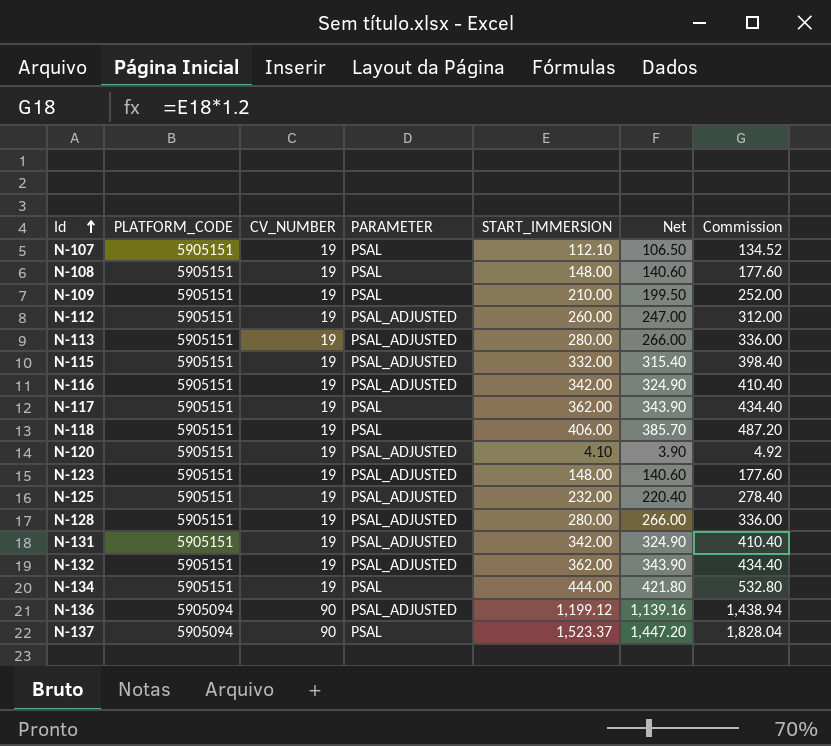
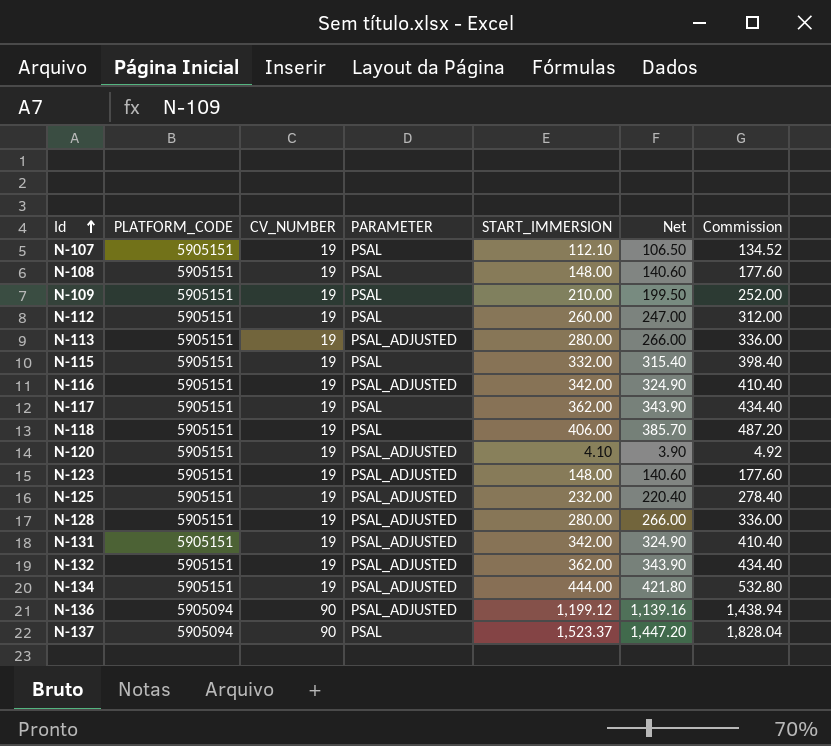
N-112 | PARAMETER: PSAL_ADJUSTED -> PSAL
N-115 | PARAMETER: PSAL_ADJUSTED -> PSAL
N-134 | PARAMETER: PSAL -> PSAL_ADJUSTED

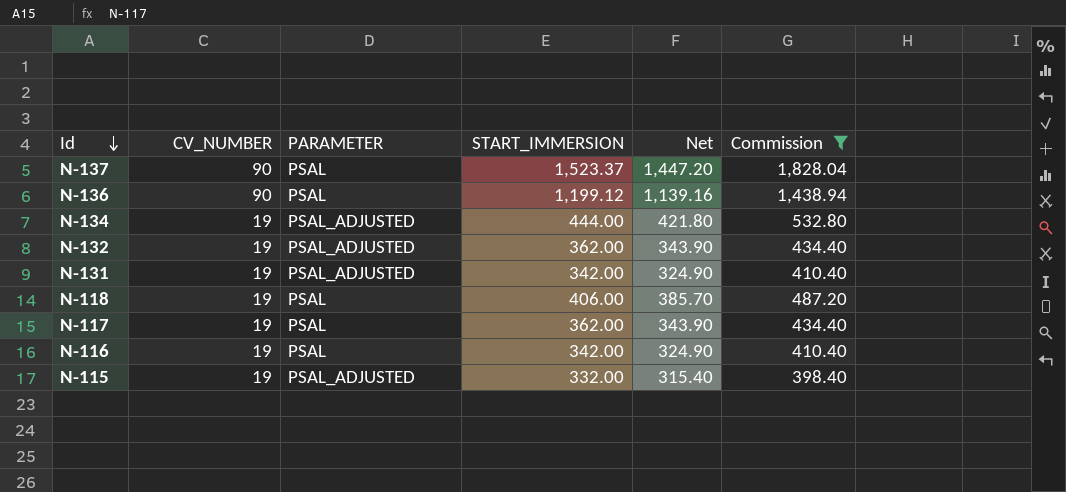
filter: none -> Commission >= 398.40
row order: Id ascending -> Id descending
column PLATFORM_CODE | position: 2 -> none
N-136 | PARAMETER: PSAL_ADJUSTED -> PSAL
N-116 | PARAMETER: PSAL_ADJUSTED -> PSAL
N-115 | PARAMETER: PSAL -> PSAL_ADJUSTED

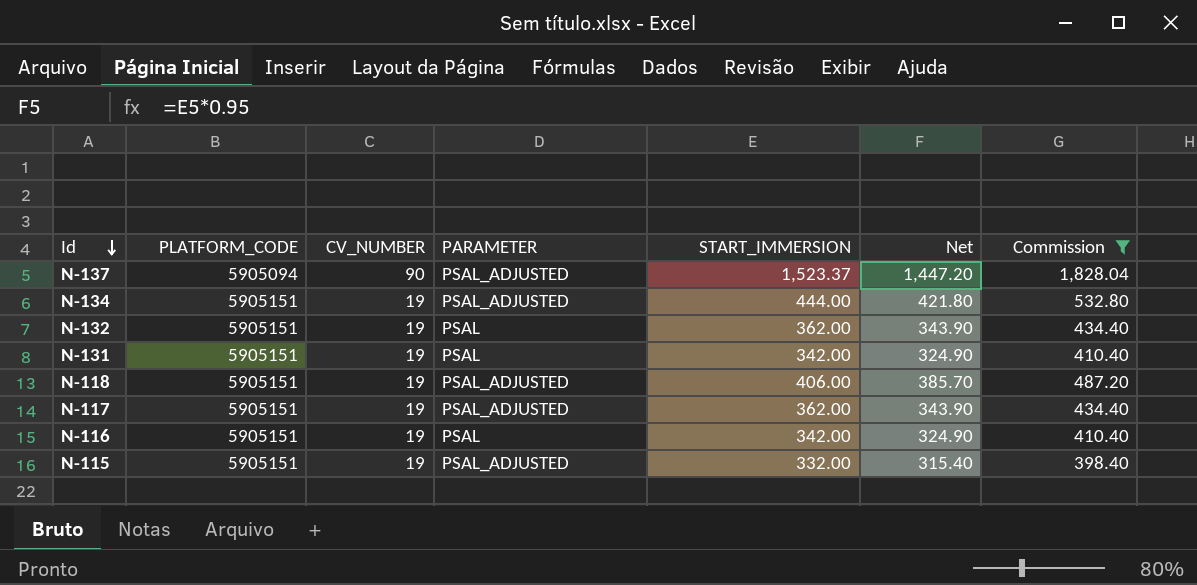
column PLATFORM_CODE | position: none -> 2
row N-136: 90 | PSAL | 1,199.12 | 1,139.16 | 1,438.94 -> none
N-137 | PARAMETER: PSAL -> PSAL_ADJUSTED
N-132 | PARAMETER: PSAL_ADJUSTED -> PSAL
N-131 | PARAMETER: PSAL_ADJUSTED -> PSAL
N-118 | PARAMETER: PSAL -> PSAL_ADJUSTED
N-117 | PARAMETER: PSAL -> PSAL_ADJUSTED

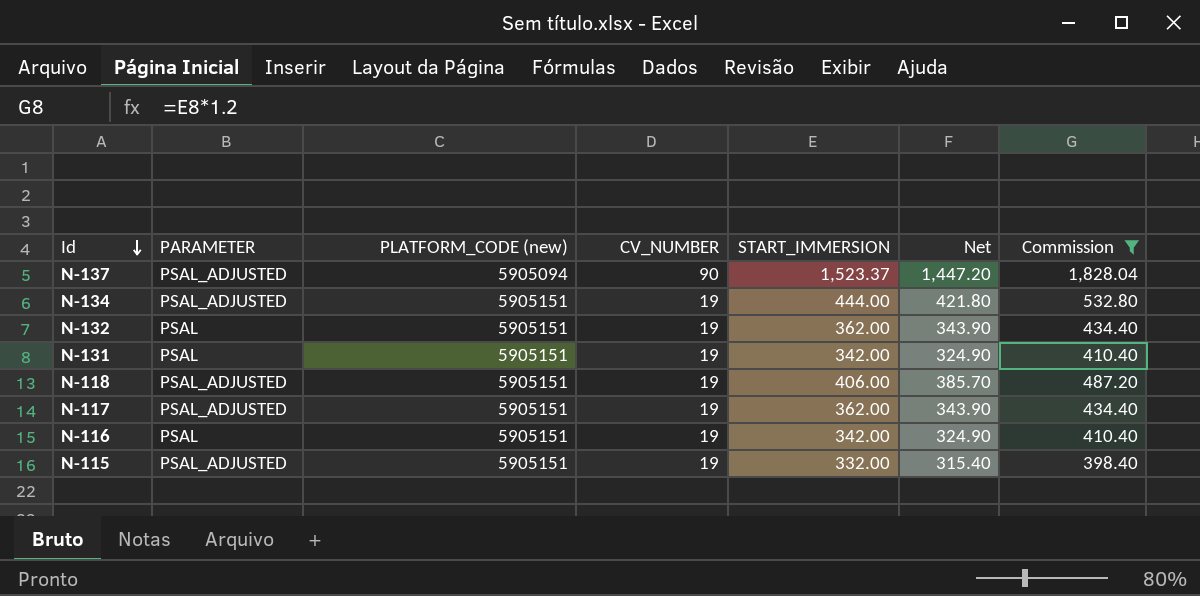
column PARAMETER | position: 4 -> 2
column name: PLATFORM_CODE -> PLATFORM_CODE (new)

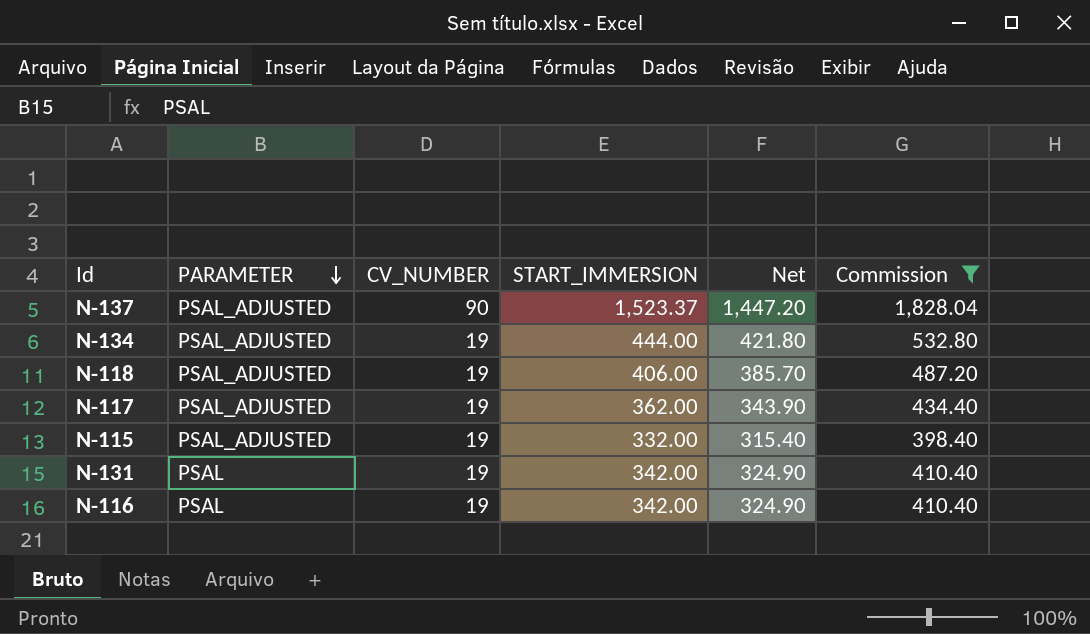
row order: Id descending -> PARAMETER descending
column PLATFORM_CODE (new) | position: 3 -> none
row N-132: PSAL | 5905151 | 19 | 362.00 | 343.90 | 434.40 -> none

